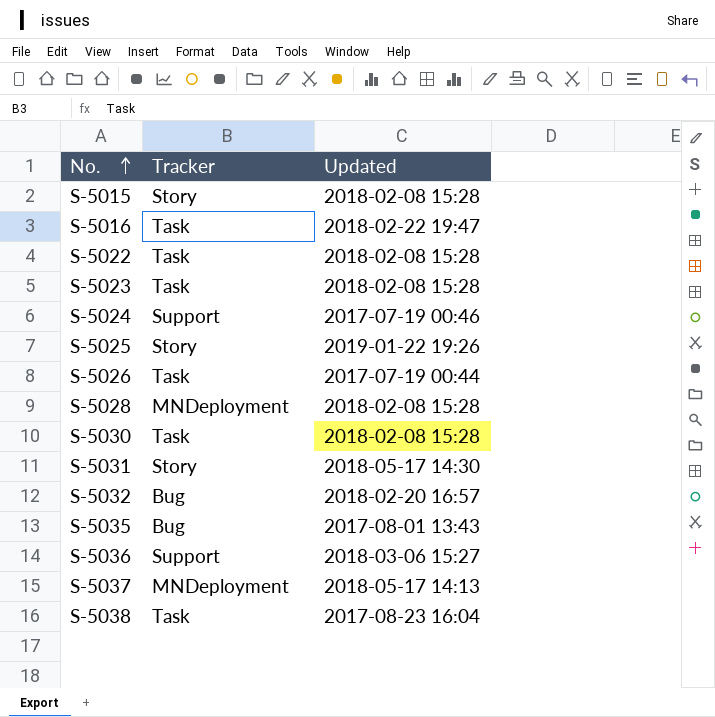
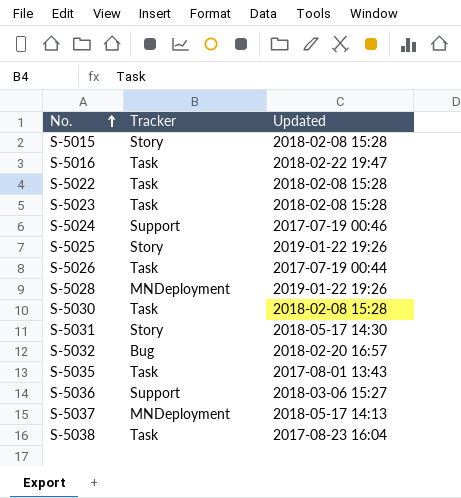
S-5028 | Updated: 2018-02-08 15:28 -> 2019-01-22 19:26
S-5035 | Tracker: Bug -> Task

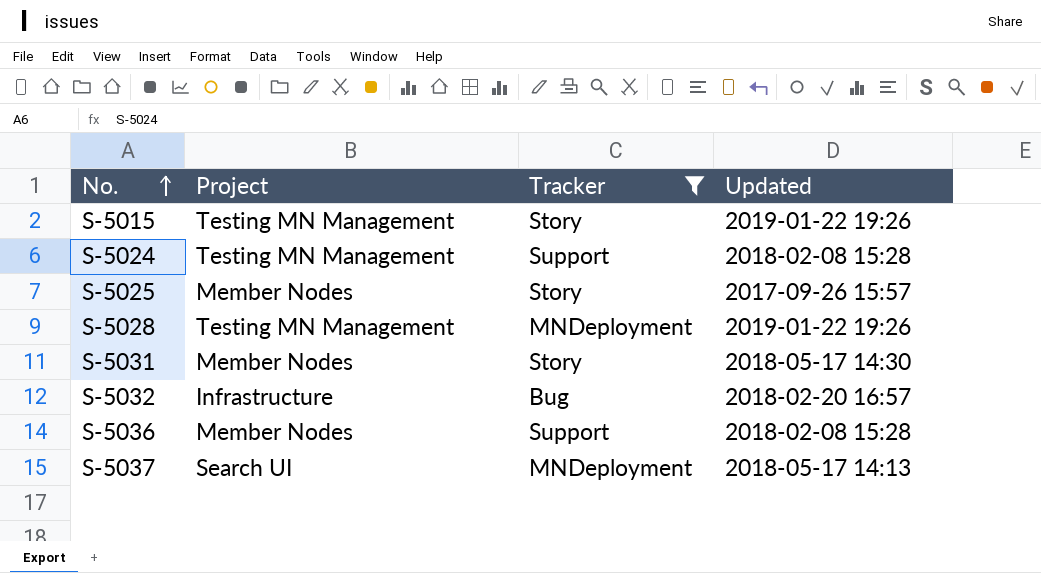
filter: none -> Tracker != Task
column Project | position: none -> 2
S-5015 | Updated: 2018-02-08 15:28 -> 2019-01-22 19:26
S-5024 | Updated: 2017-07-19 00:46 -> 2018-02-08 15:28
S-5025 | Updated: 2019-01-22 19:26 -> 2017-09-26 15:57
S-5036 | Updated: 2018-03-06 15:27 -> 2018-02-08 15:28

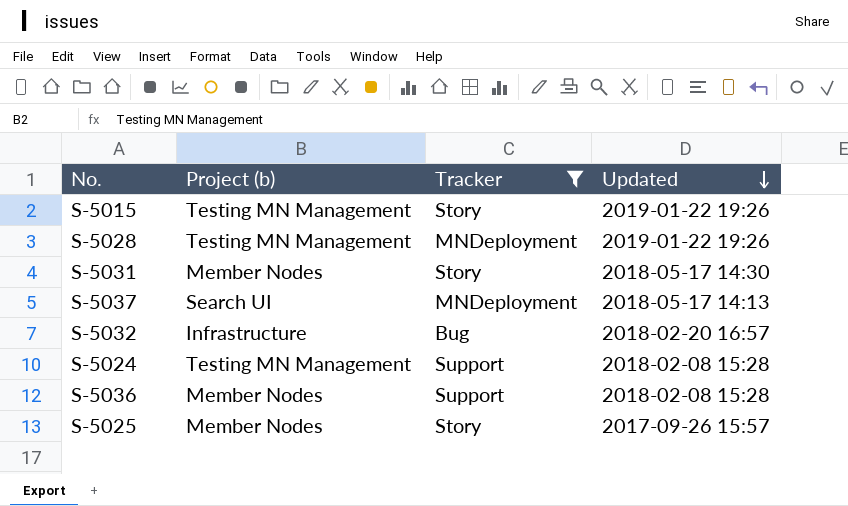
row order: No. ascending -> Updated descending
column name: Project -> Project (b)

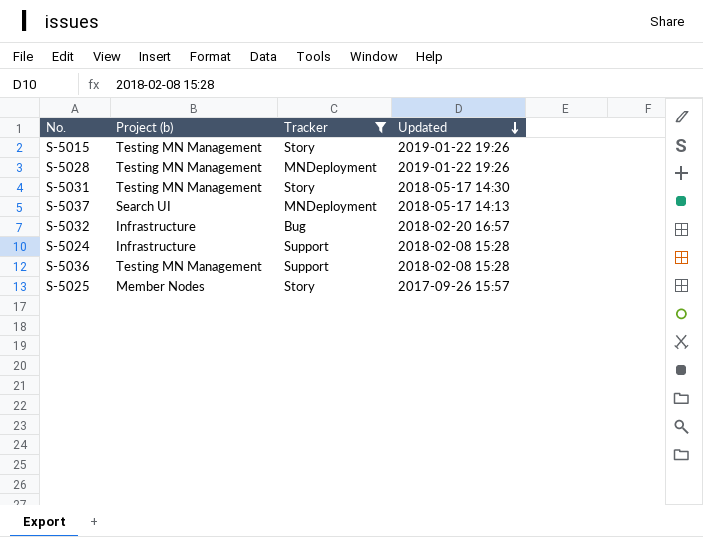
S-5031 | Project (b): Member Nodes -> Testing MN Management
S-5024 | Project (b): Testing MN Management -> Infrastructure
S-5036 | Project (b): Member Nodes -> Testing MN Management

